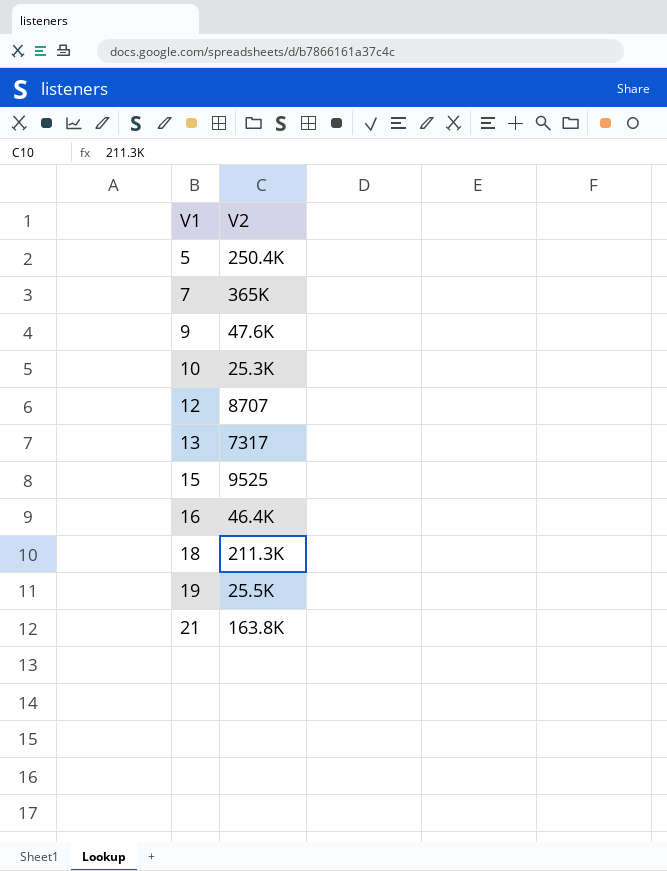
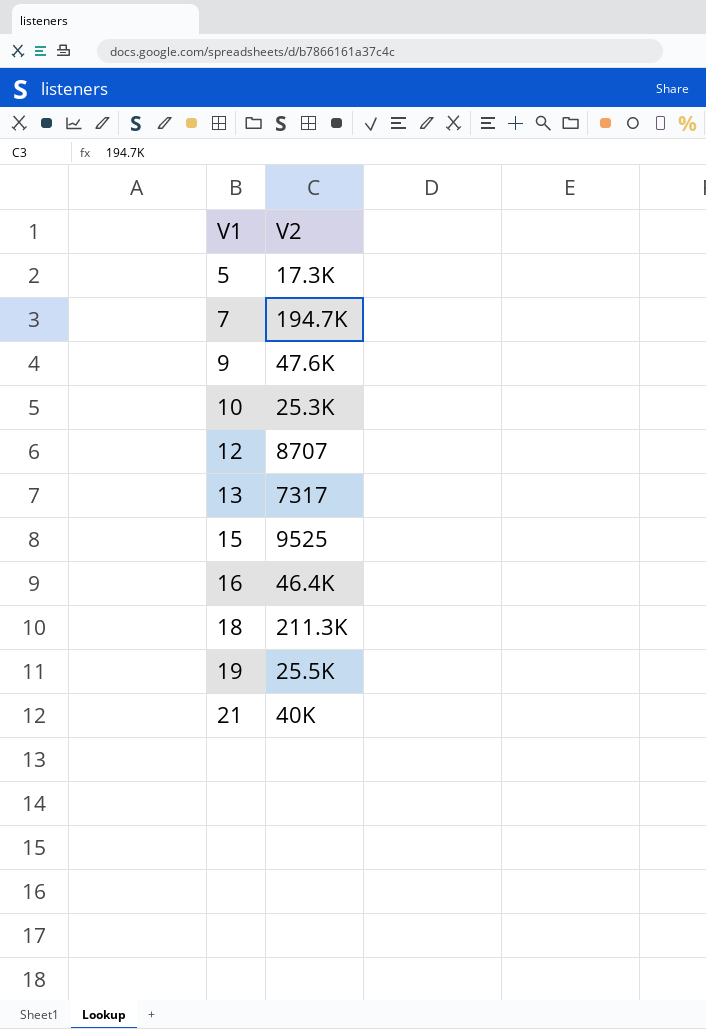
5 | V2: 250.4K -> 17.3K
7 | V2: 365K -> 194.7K
21 | V2: 163.8K -> 40K

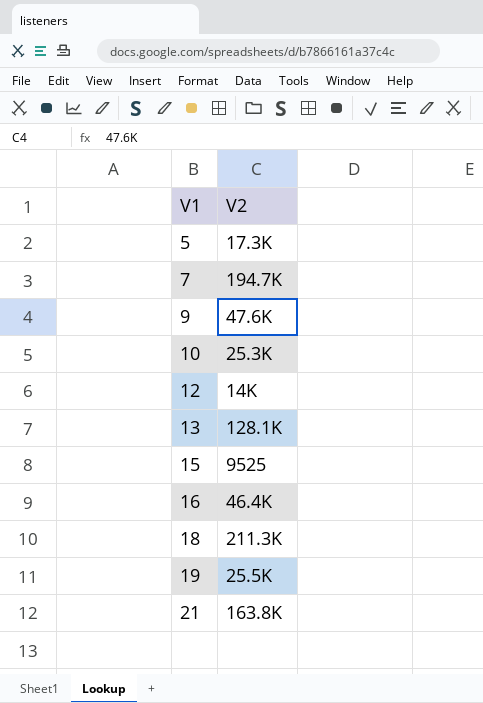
12 | V2: 8707 -> 14K
13 | V2: 7317 -> 128.1K
21 | V2: 40K -> 163.8K

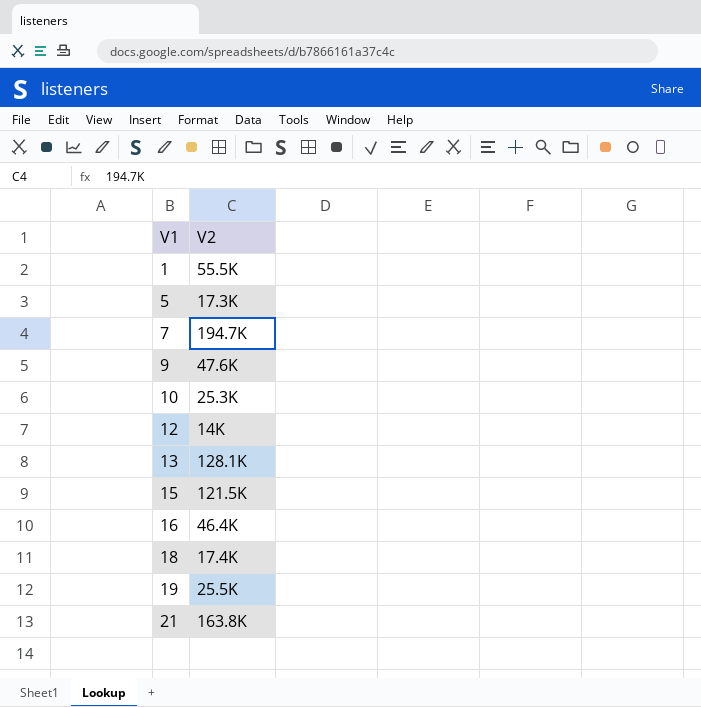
row 1: none -> 55.5K
15 | V2: 9525 -> 121.5K
18 | V2: 211.3K -> 17.4K

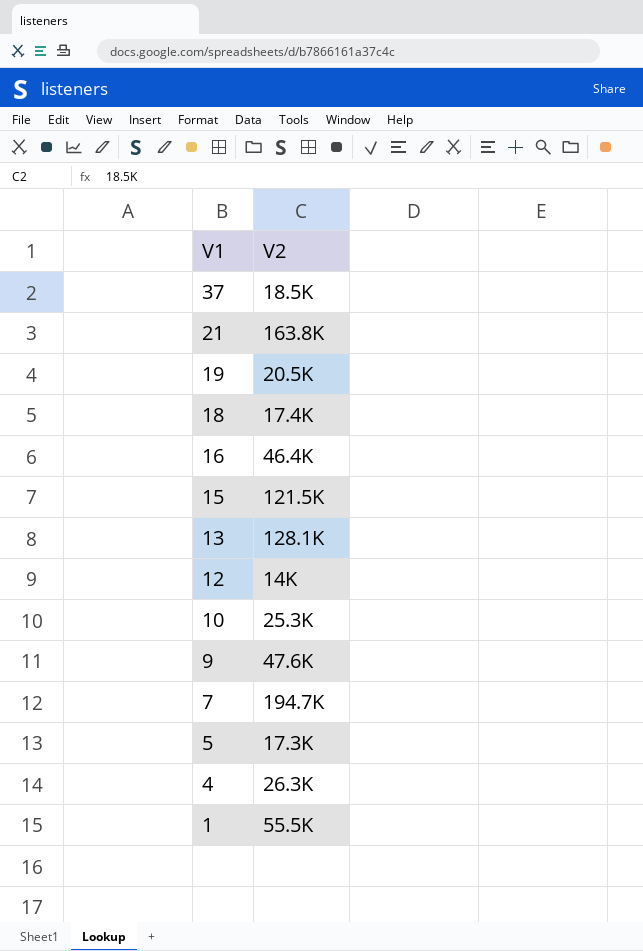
row order: V1 ascending -> V1 descending
row 37: none -> 18.5K
19 | V2: 25.5K -> 20.5K
row 4: none -> 26.3K

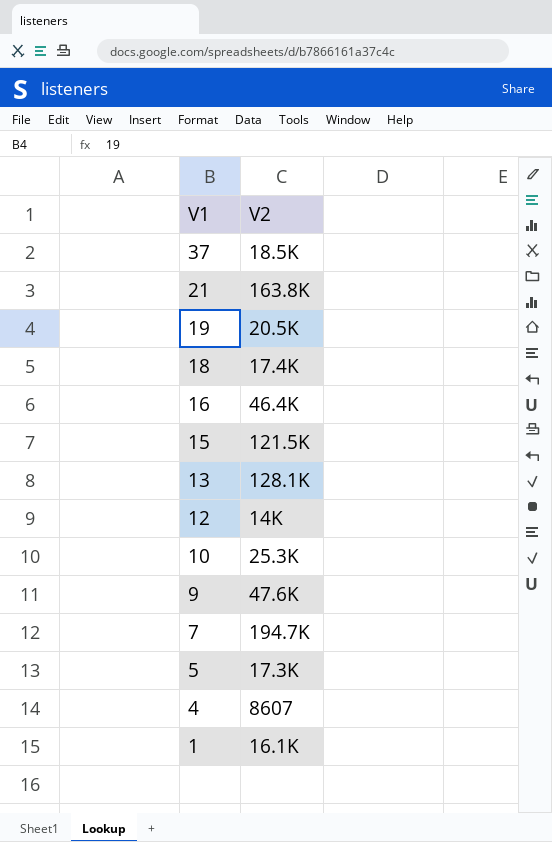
4 | V2: 26.3K -> 8607
1 | V2: 55.5K -> 16.1K

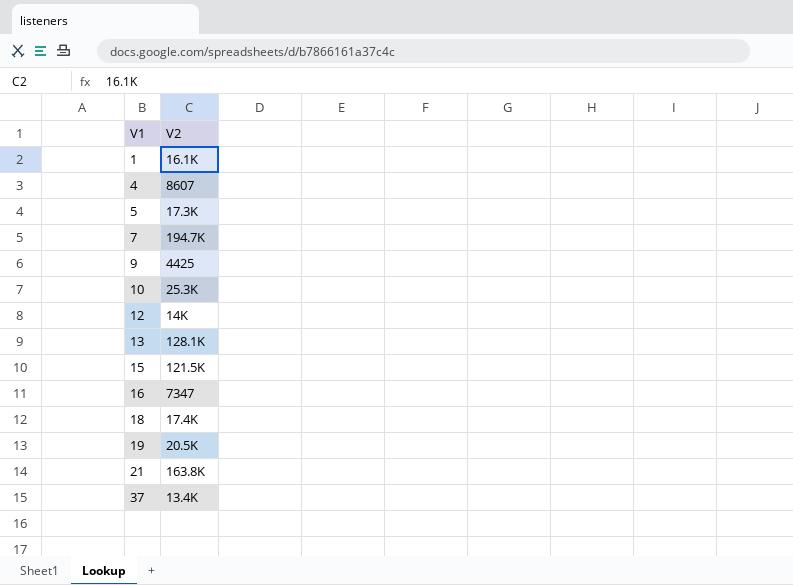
row order: V1 descending -> V1 ascending
9 | V2: 47.6K -> 4425
16 | V2: 46.4K -> 7347
37 | V2: 18.5K -> 13.4K

